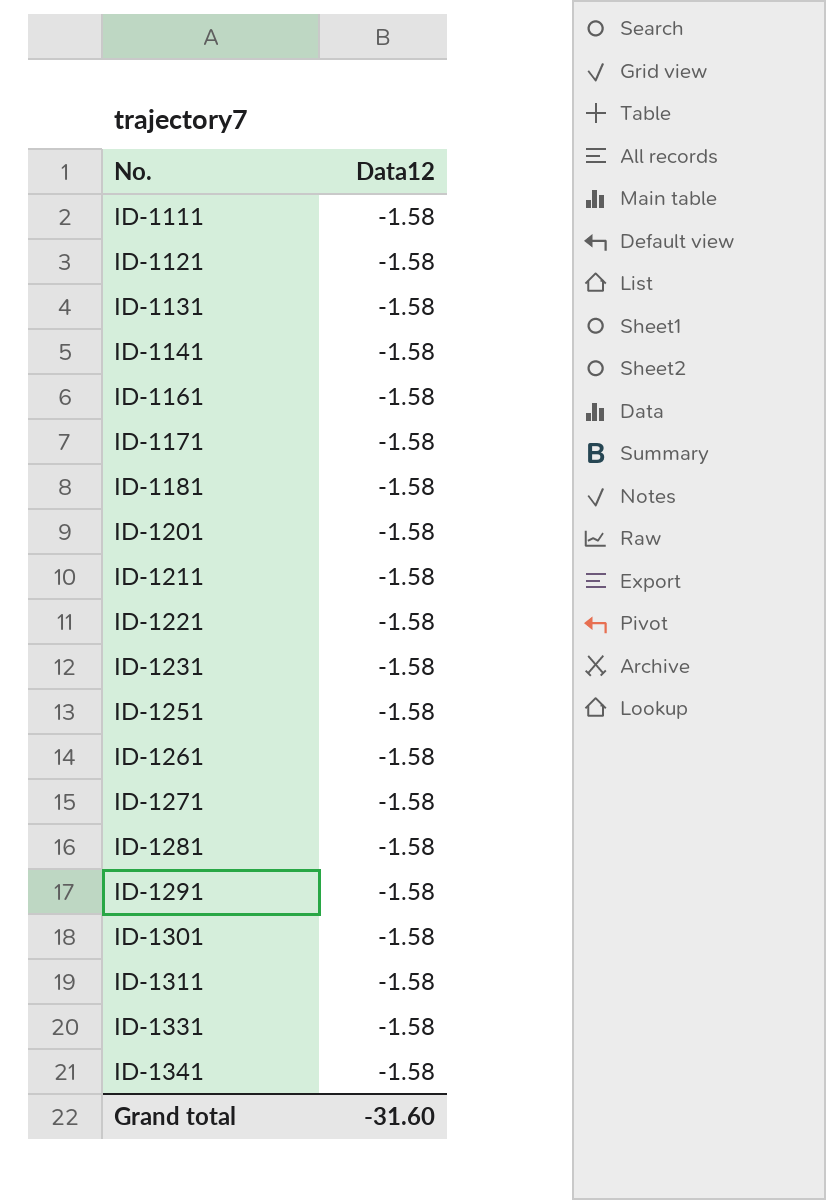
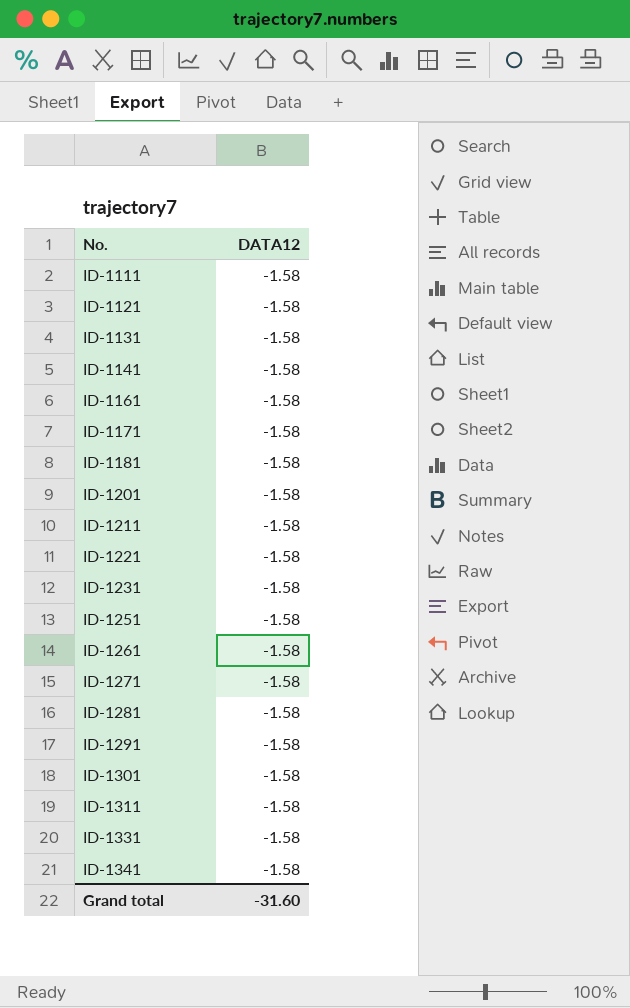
column name: Data12 -> DATA12

